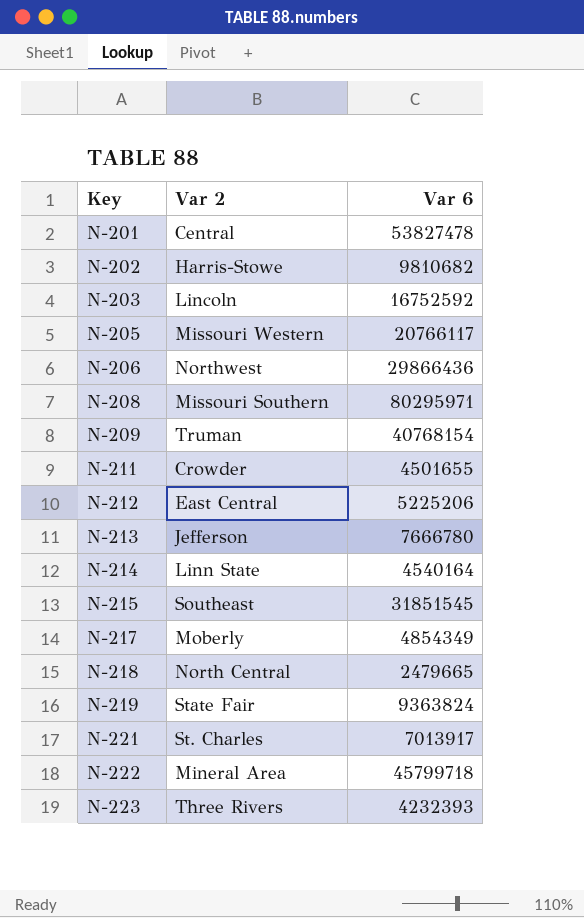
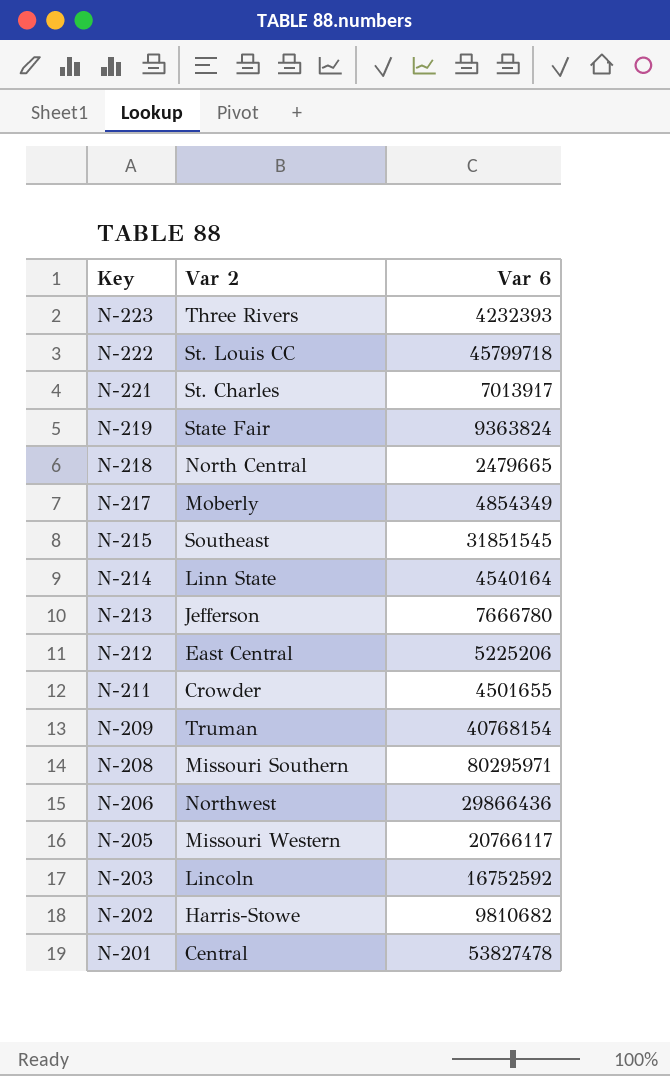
row order: Key ascending -> Key descending
N-222 | Var 2: Mineral Area -> St. Louis CC

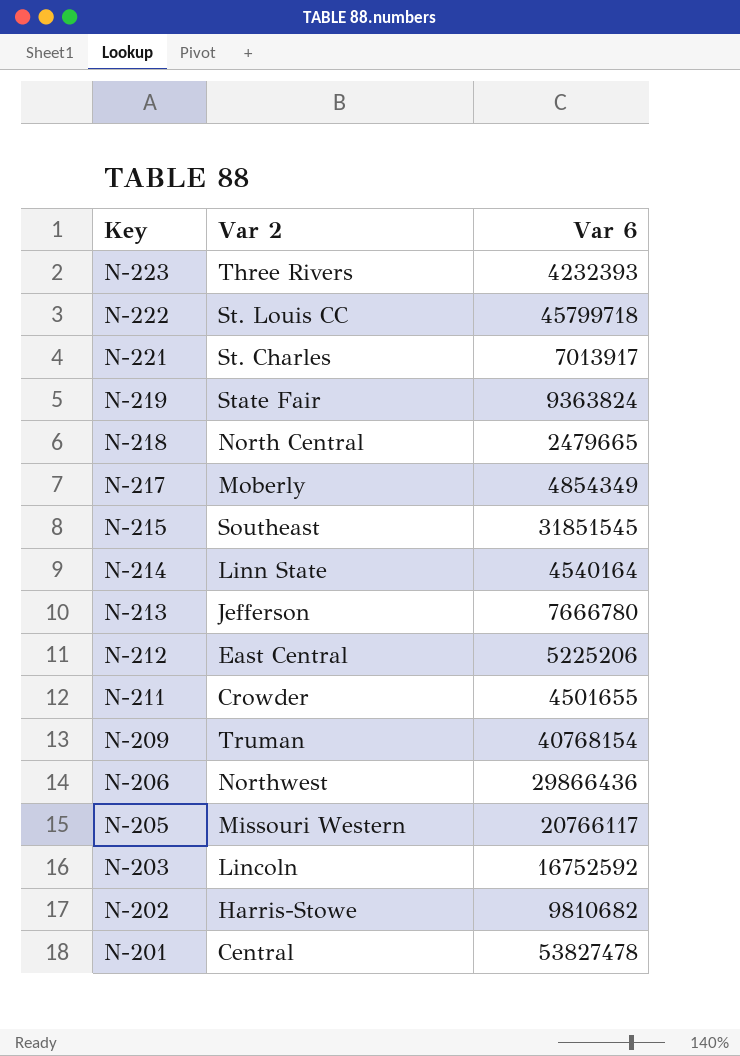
row N-208: Missouri Southern | 80295971 -> none

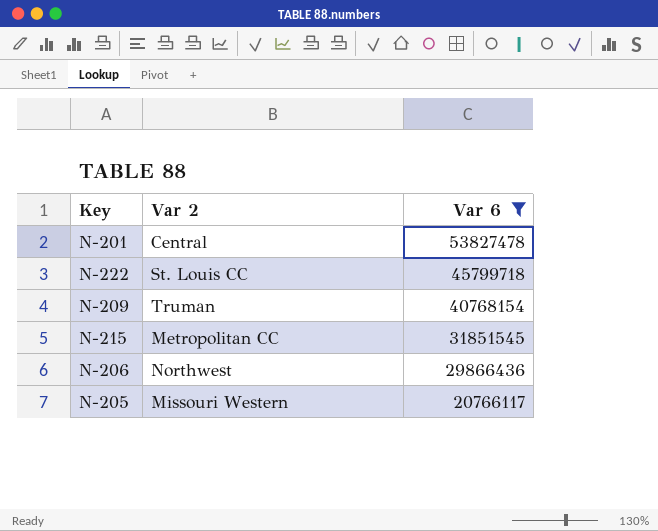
filter: none -> Var 6 >= 20766117
row order: Key descending -> Var 6 descending
N-215 | Var 2: Southeast -> Metropolitan CC

